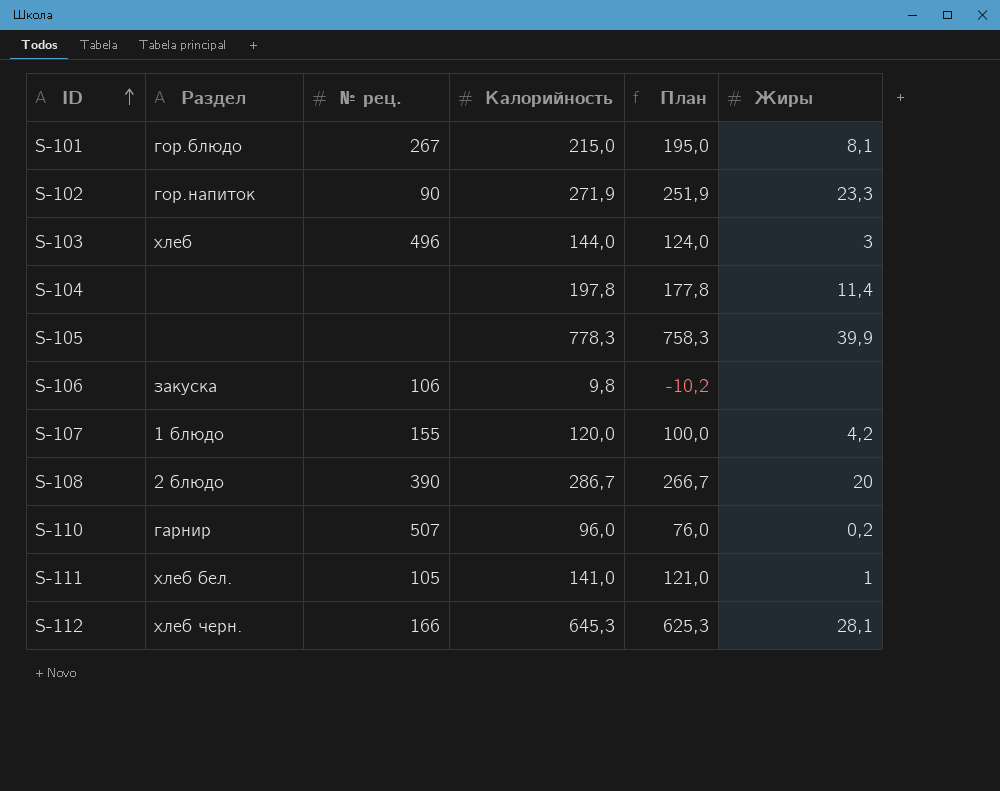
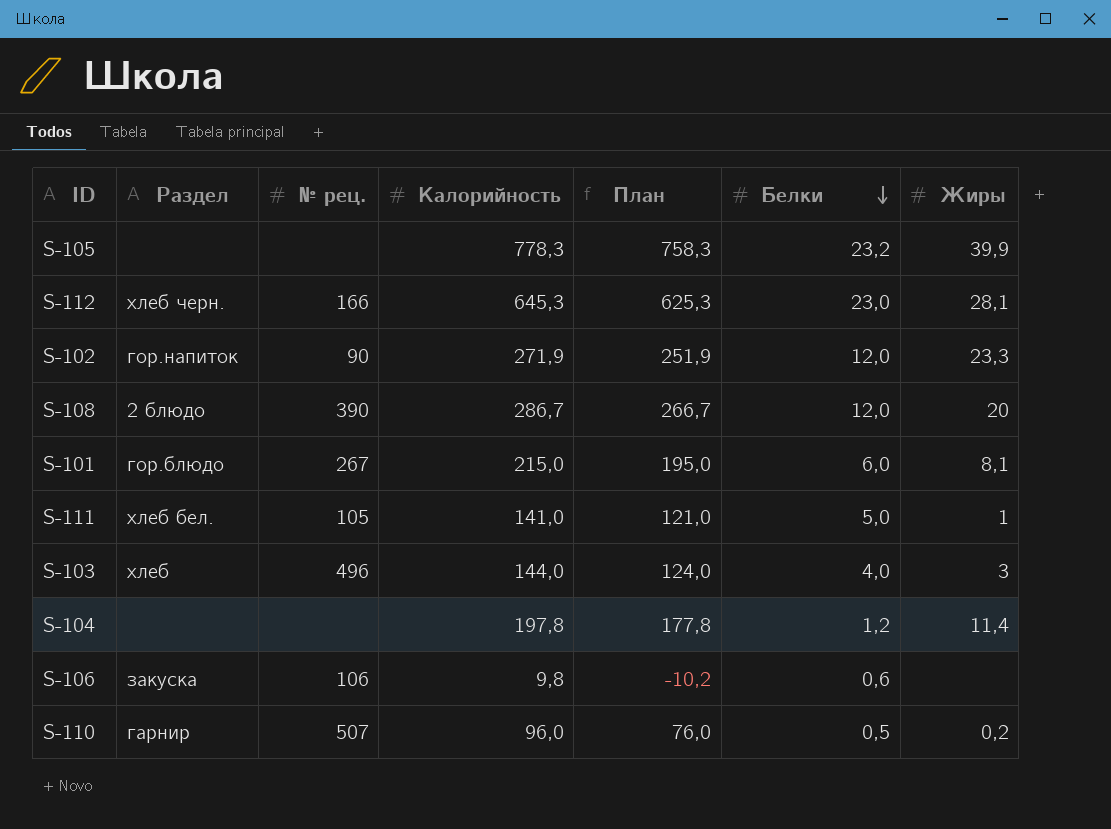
row order: ID ascending -> Белки descending
column Белки | position: none -> 6
row S-107: 1 блюдо | 155 | 120,0 | 100,0 | 4,2 -> none

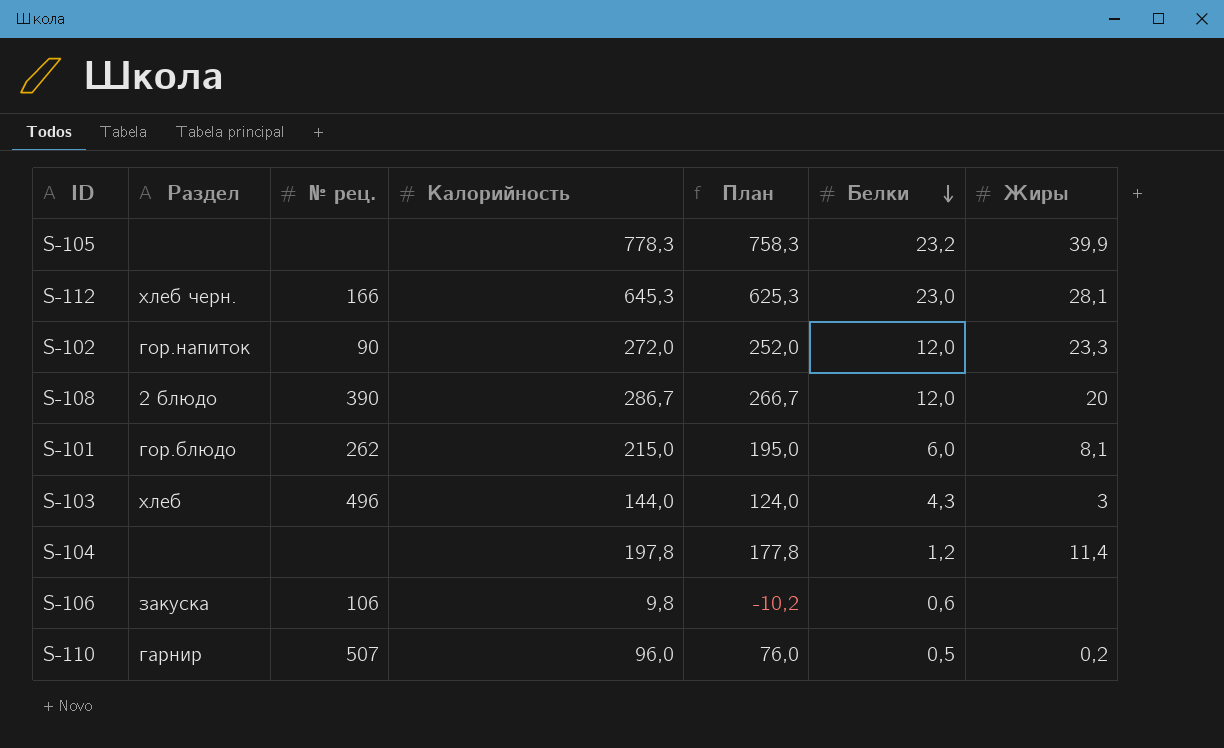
row S-111: хлеб бел. | 105 | 141,0 | 121,0 | 5,0 | 1 -> none
S-102 | Калорийность: 271,9 -> 272,0
S-102 | План: 251,9 -> 252,0
S-101 | № рец.: 267 -> 262
S-103 | Белки: 4,0 -> 4,3

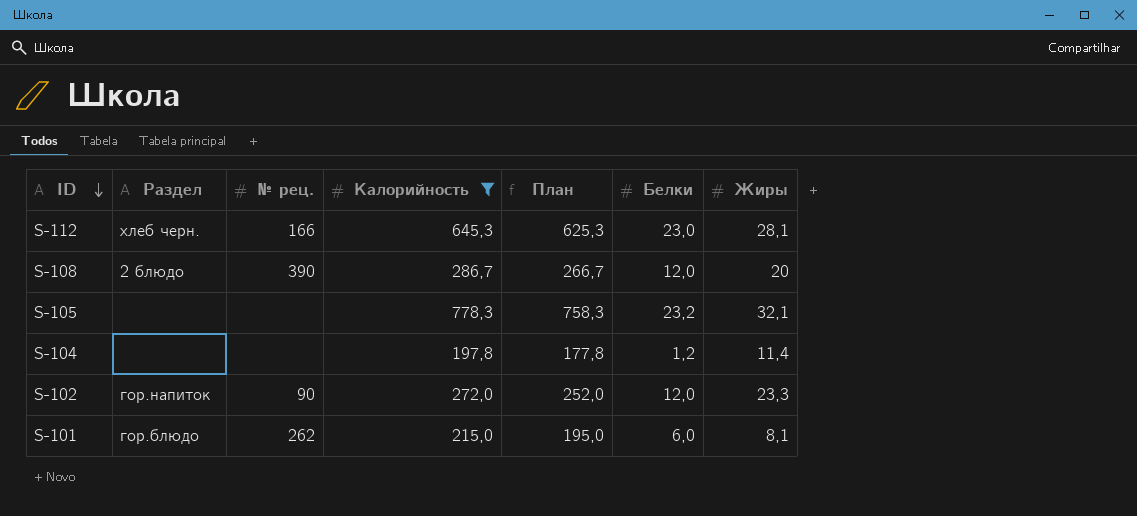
filter: none -> Калорийность >= 197,8
row order: Белки descending -> ID descending
S-105 | Жиры: 39,9 -> 32,1

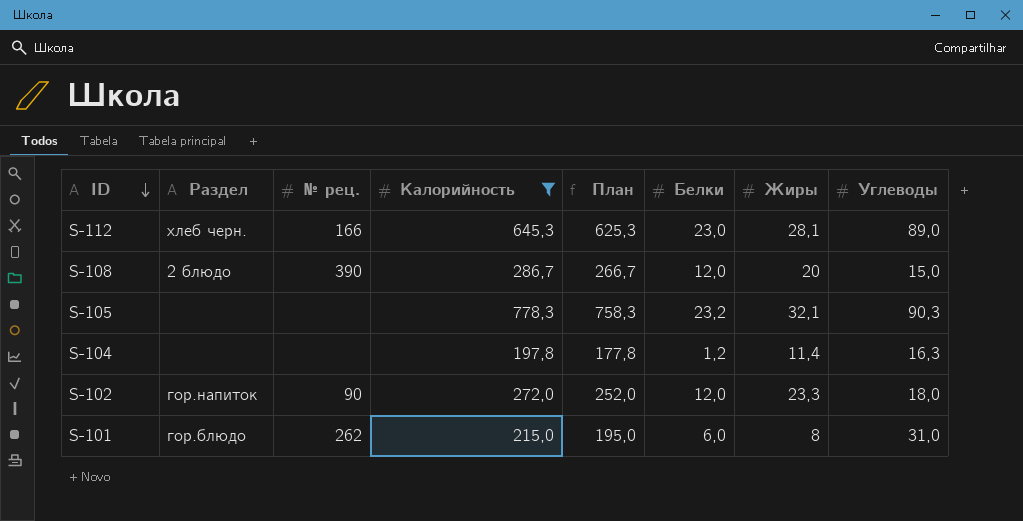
column Углеводы | position: none -> 8
S-101 | Жиры: 8,1 -> 8

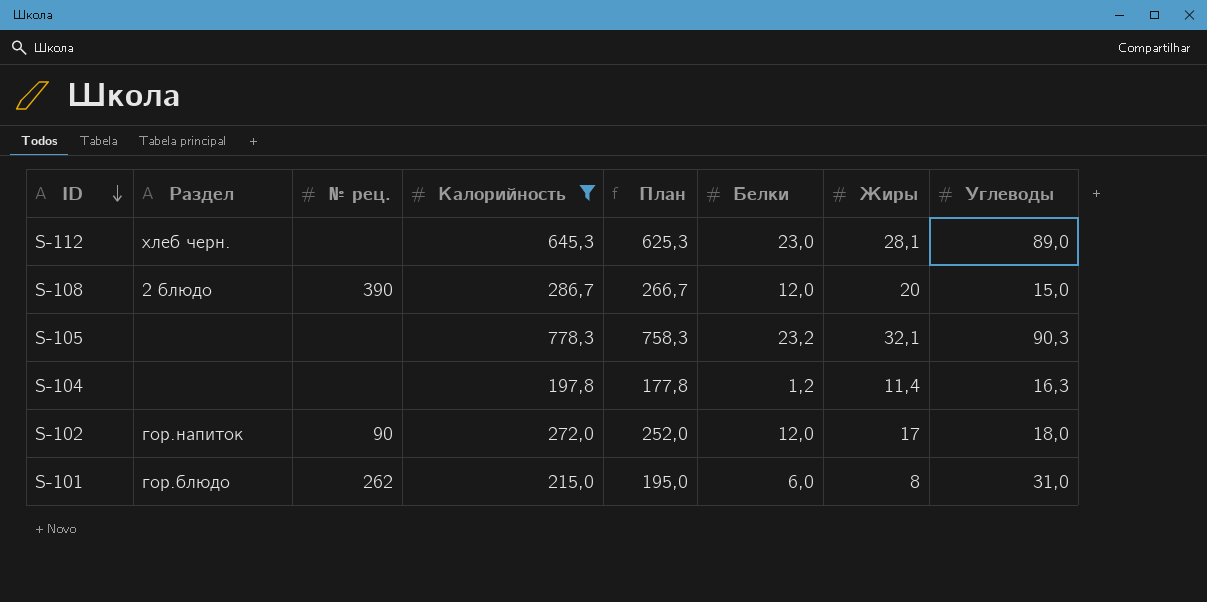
S-112 | № рец.: 166 -> none
S-102 | Жиры: 23,3 -> 17

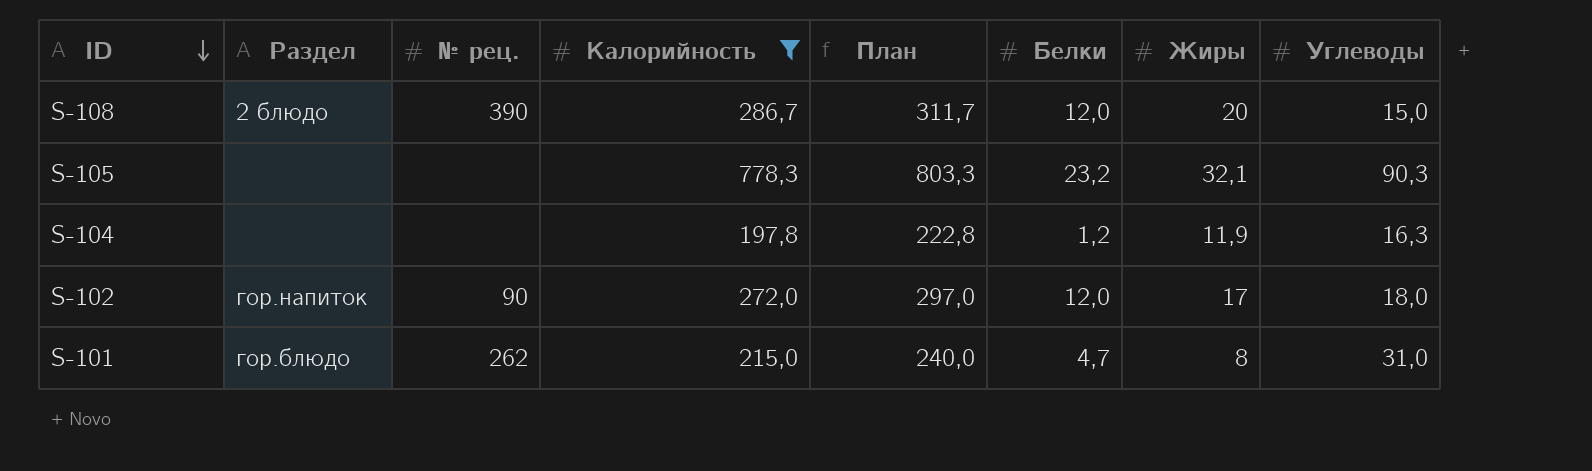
column План | formula: [Калорийность] - 20 -> [Калорийность] + 25
row S-112: хлеб черн. | none | 645,3 | 625,3 | 23,0 | 28,1 | 89,0 -> none
S-104 | Жиры: 11,4 -> 11,9
S-101 | Белки: 6,0 -> 4,7

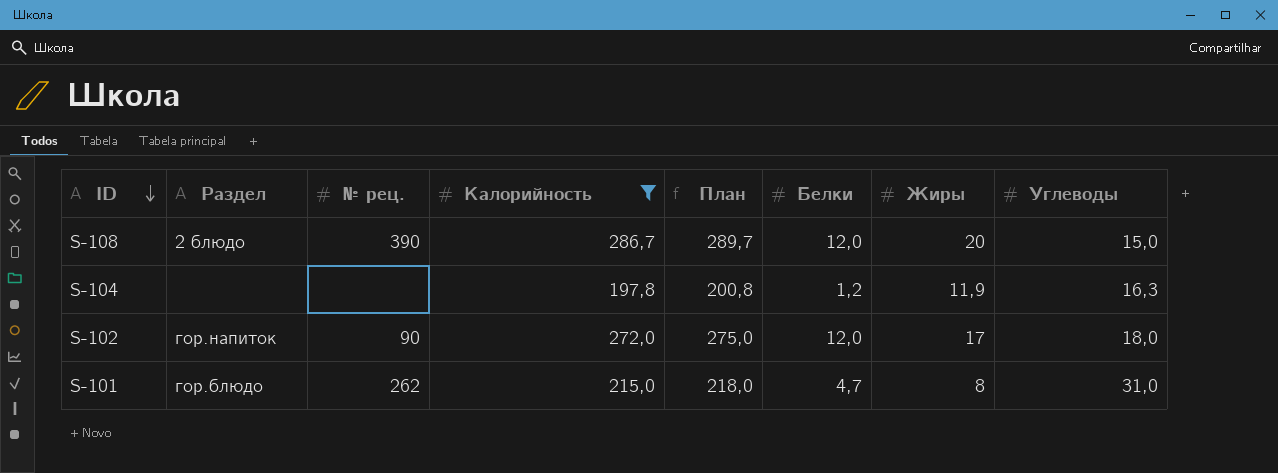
column План | formula: [Калорийность] + 25 -> [Калорийность] + 3
row S-105: none | none | 778,3 | 803,3 | 23,2 | 32,1 | 90,3 -> none

